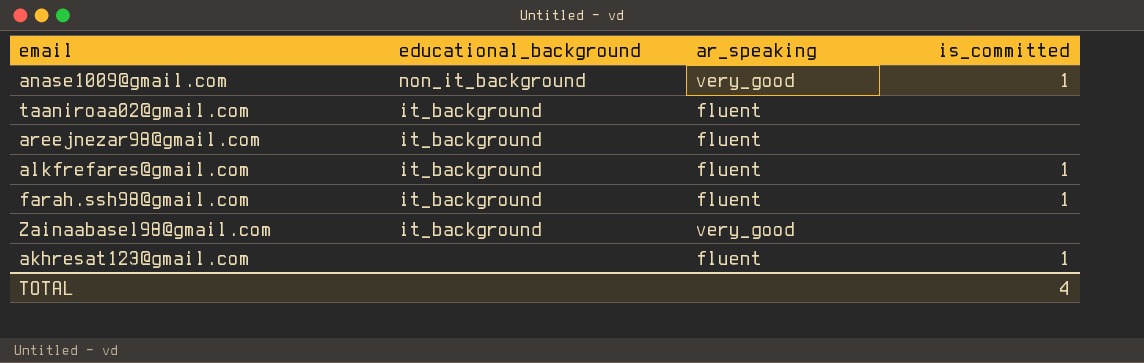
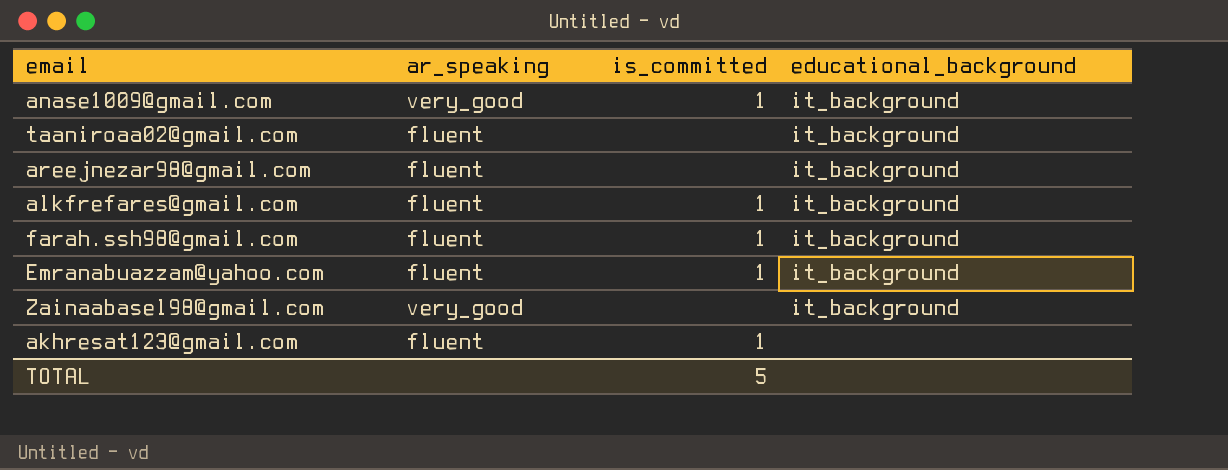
column educational_background | position: 2 -> 4
anase1009@gmail.com | educational_background: non_it_background -> it_background
row Emranabuazzam@yahoo.com: none -> fluent | 1 | it_background
TOTAL | is_committed: 4 -> 5

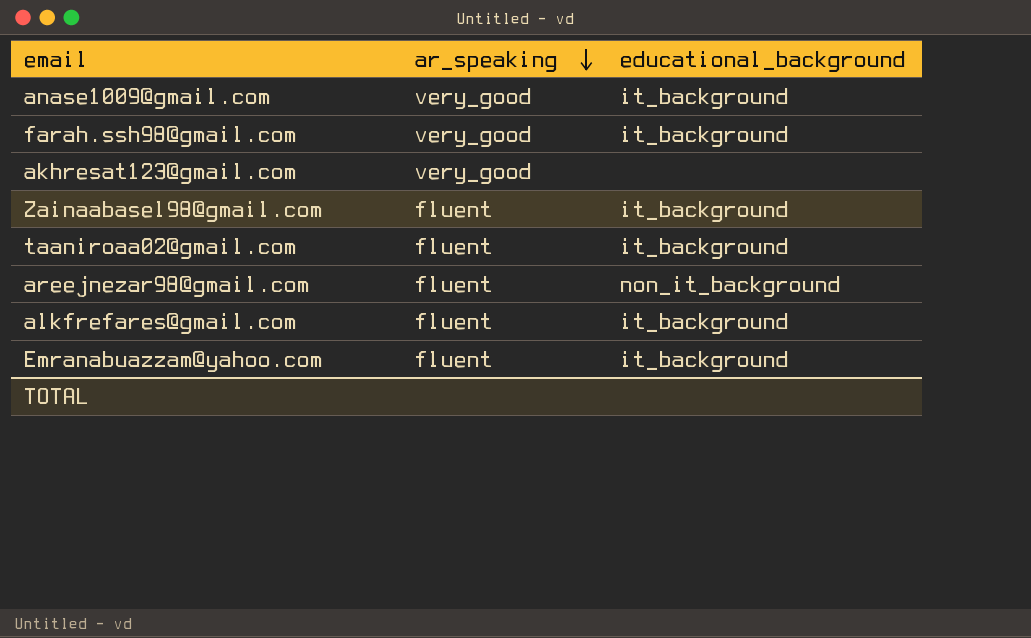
row order: none -> ar_speaking descending
column is_committed | position: 3 -> none
farah.ssh98@gmail.com | ar_speaking: fluent -> very_good
akhresat123@gmail.com | ar_speaking: fluent -> very_good
Zainaabasel98@gmail.com | ar_speaking: very_good -> fluent
areejnezar98@gmail.com | educational_background: it_background -> non_it_background

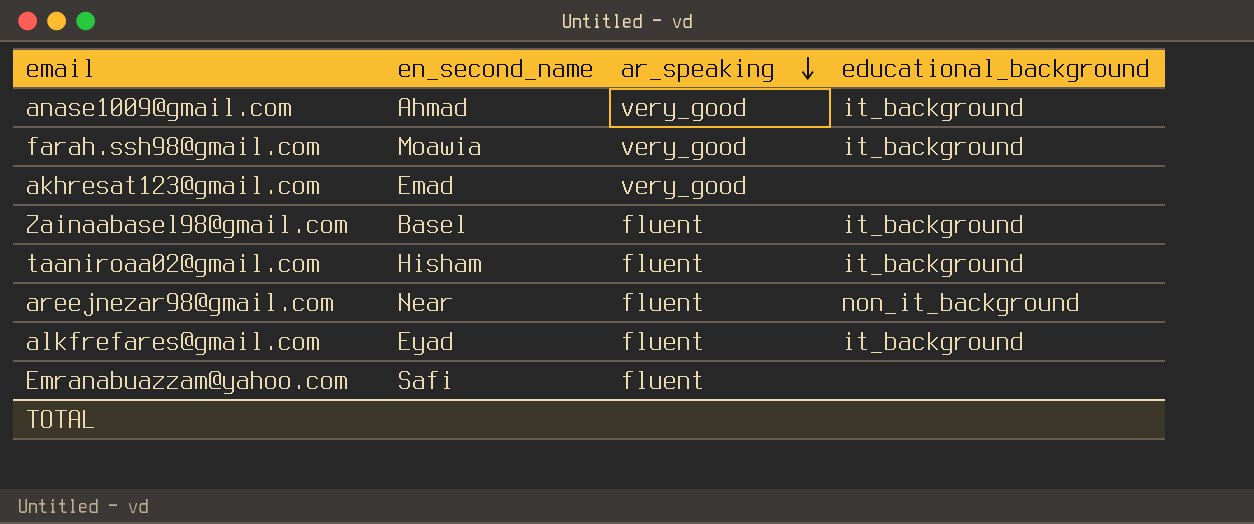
column en_second_name | position: none -> 2
Emranabuazzam@yahoo.com | educational_background: it_background -> none

